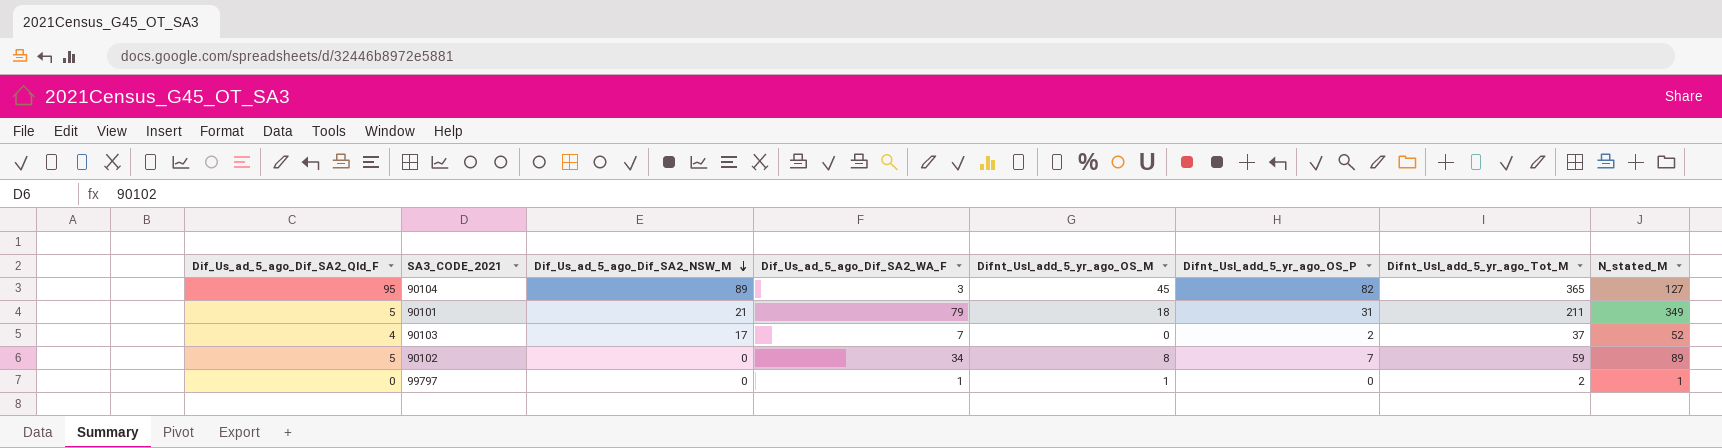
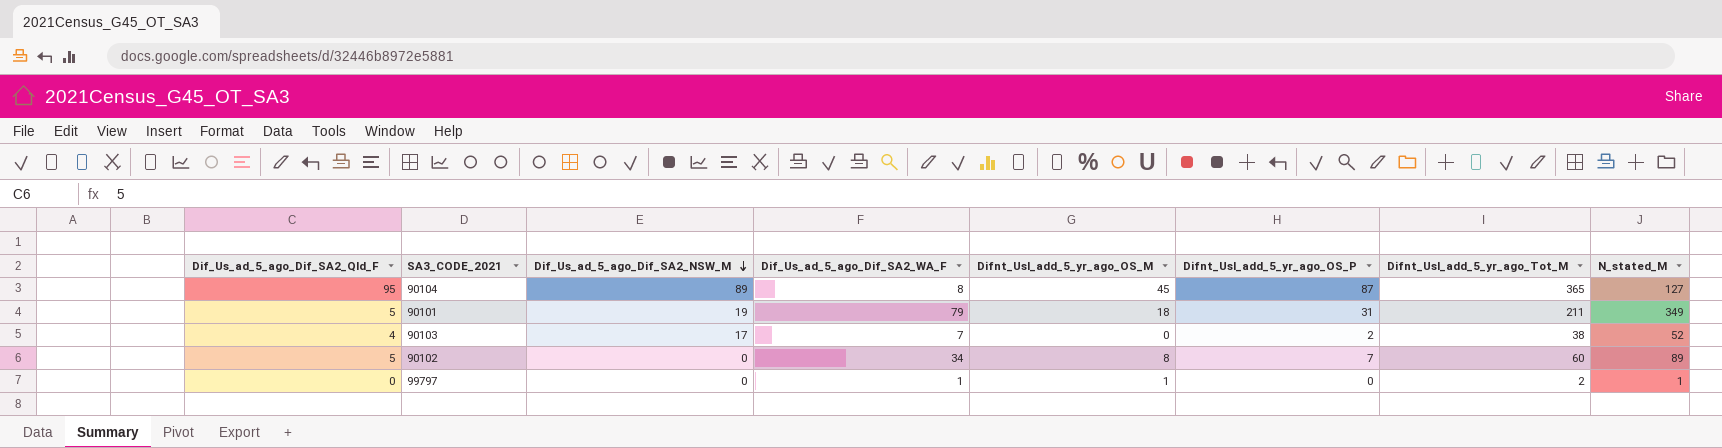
90104 | Dif_Us_ad_5_ago_Dif_SA2_WA_F: 3 -> 8
90104 | Difnt_Usl_add_5_yr_ago_OS_P: 82 -> 87
90101 | Dif_Us_ad_5_ago_Dif_SA2_NSW_M: 21 -> 19
90103 | Difnt_Usl_add_5_yr_ago_Tot_M: 37 -> 38
90102 | Difnt_Usl_add_5_yr_ago_Tot_M: 59 -> 60

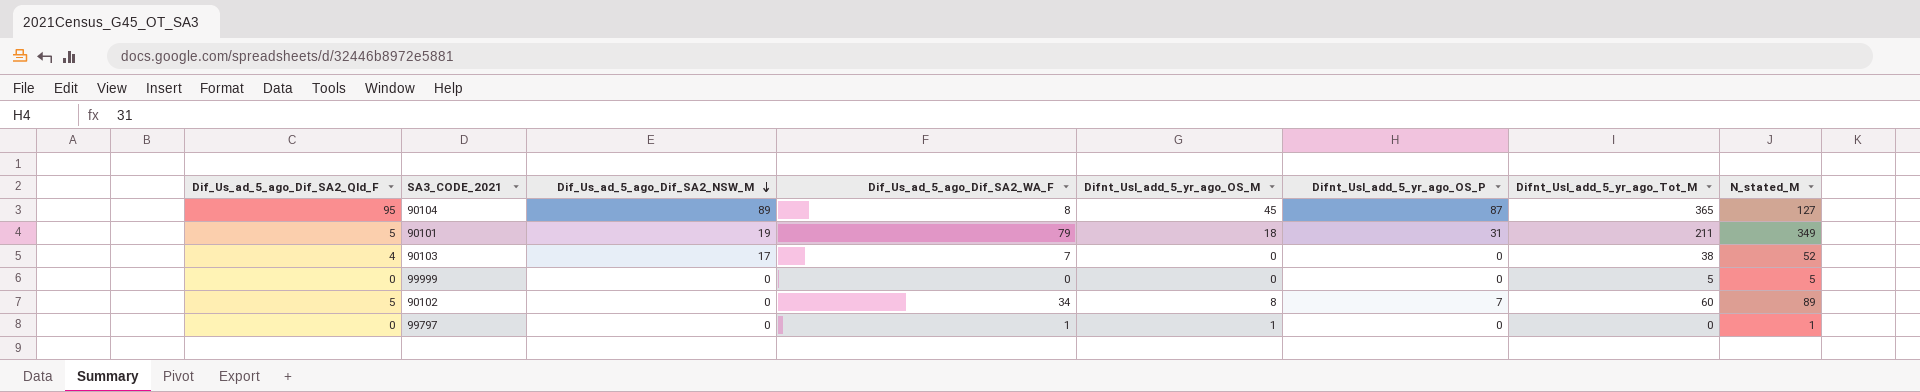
90103 | Difnt_Usl_add_5_yr_ago_OS_P: 2 -> 0
row 99999: none -> 0 | 0 | 0 | 0 | 0 | 5 | 5
99797 | Difnt_Usl_add_5_yr_ago_Tot_M: 2 -> 0

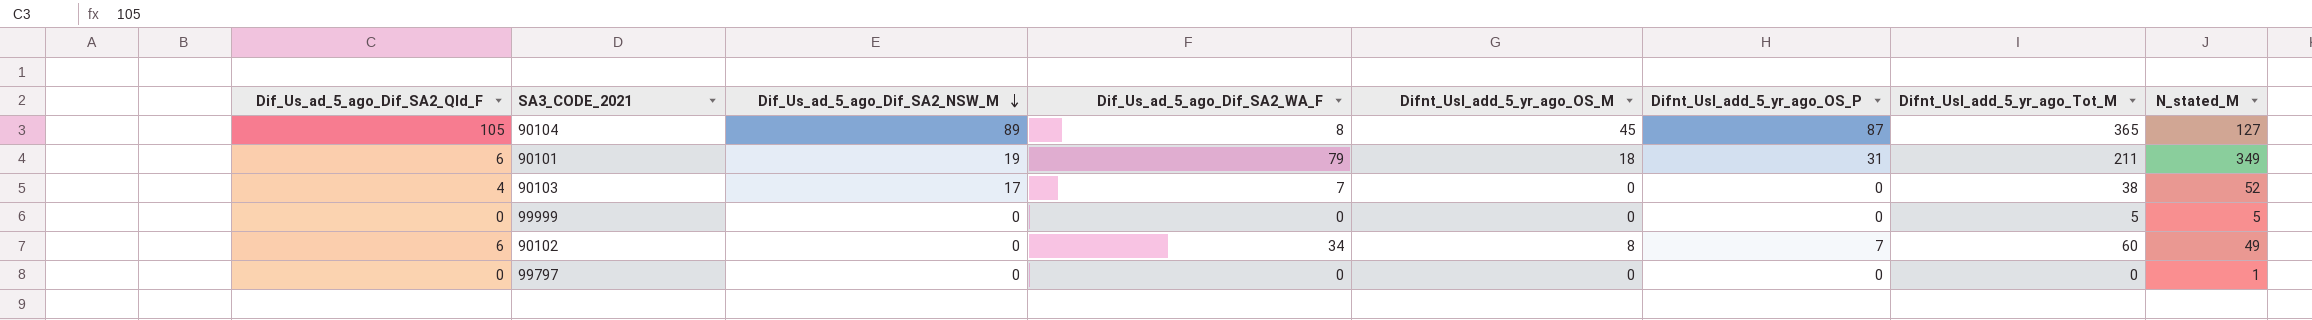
90104 | Dif_Us_ad_5_ago_Dif_SA2_Qld_F: 95 -> 105
90101 | Dif_Us_ad_5_ago_Dif_SA2_Qld_F: 5 -> 6
90102 | Dif_Us_ad_5_ago_Dif_SA2_Qld_F: 5 -> 6
90102 | N_stated_M: 89 -> 49
99797 | Dif_Us_ad_5_ago_Dif_SA2_WA_F: 1 -> 0
99797 | Difnt_Usl_add_5_yr_ago_OS_M: 1 -> 0

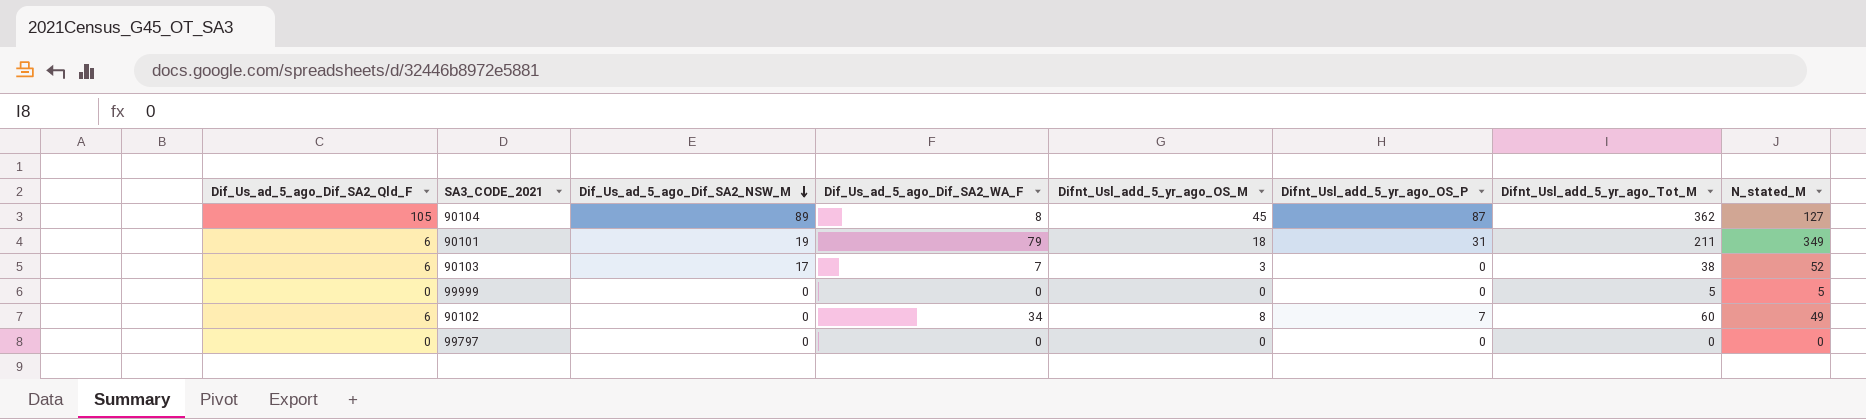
90104 | Difnt_Usl_add_5_yr_ago_Tot_M: 365 -> 362
90103 | Dif_Us_ad_5_ago_Dif_SA2_Qld_F: 4 -> 6
90103 | Difnt_Usl_add_5_yr_ago_OS_M: 0 -> 3
99797 | N_stated_M: 1 -> 0

